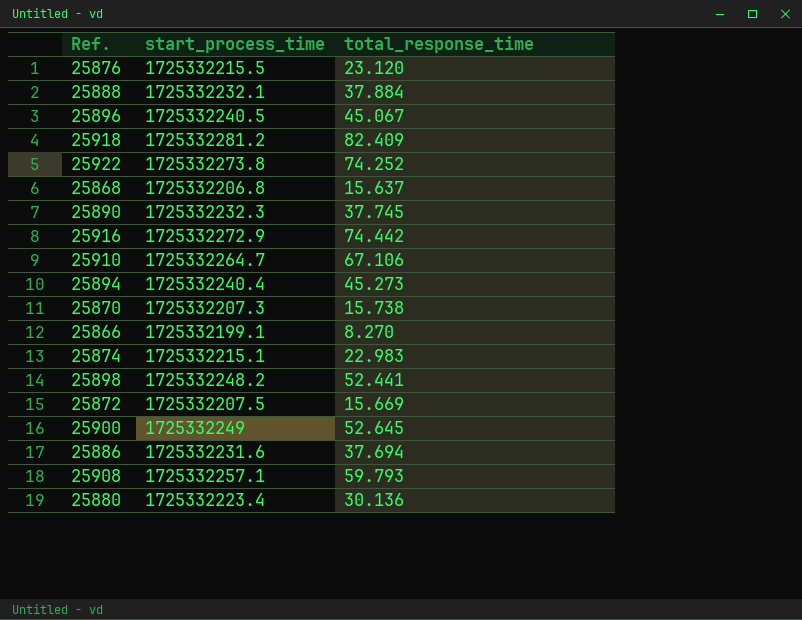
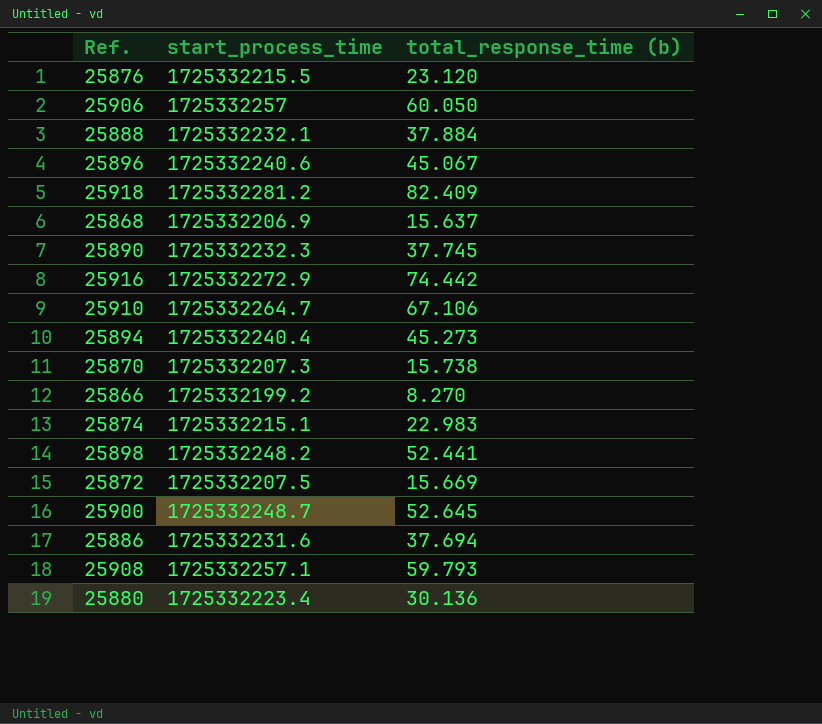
column name: total_response_time -> total_response_time (b)
row 25922: 1725332273.8 | 74.252 -> none
row 25906: none -> 1725332257 | 60.050
25896 | start_process_time: 1725332240.5 -> 1725332240.6
25868 | start_process_time: 1725332206.8 -> 1725332206.9
25866 | start_process_time: 1725332199.1 -> 1725332199.2
25900 | start_process_time: 1725332249 -> 1725332248.7

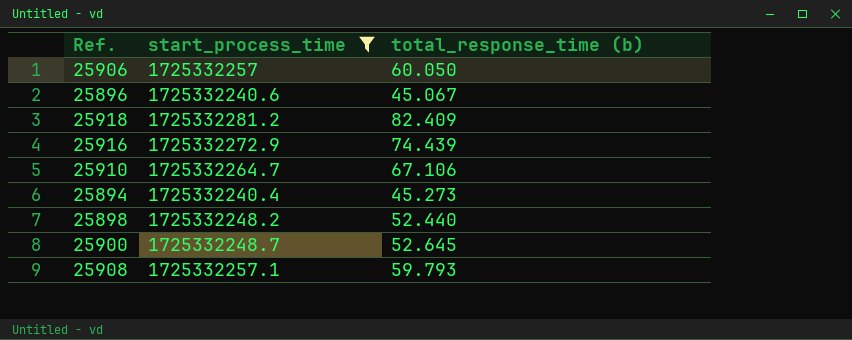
filter: none -> start_process_time >= 1725332240.4
25916 | total_response_time (b): 74.442 -> 74.439
25898 | total_response_time (b): 52.441 -> 52.440

